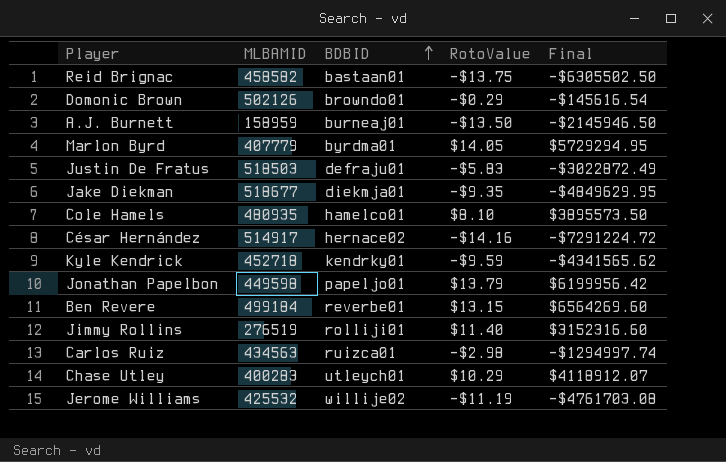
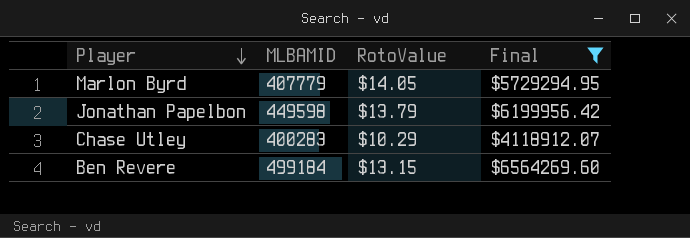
filter: none -> Final >= $4118912.07
row order: BDBID ascending -> Player descending
column BDBID | position: 3 -> none

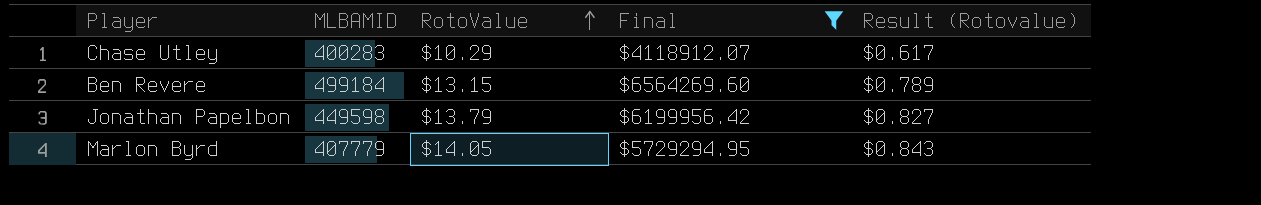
row order: Player descending -> RotoValue ascending
column Result (Rotovalue) | formula: none -> [RotoValue] * 0.06

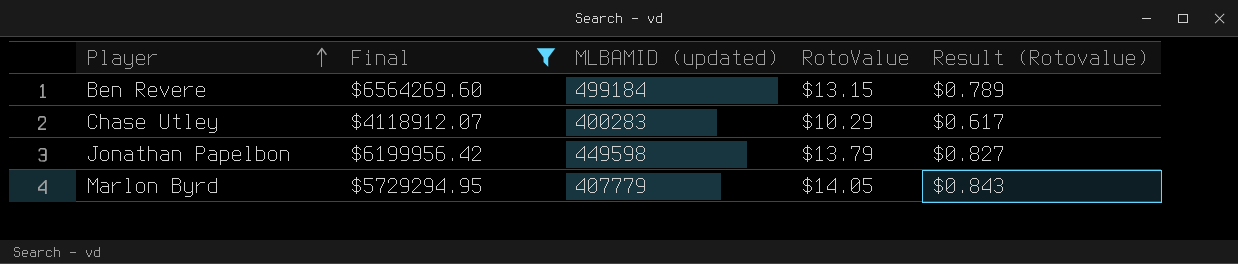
row order: RotoValue ascending -> Player ascending
column Final | position: 4 -> 2
column name: MLBAMID -> MLBAMID (updated)

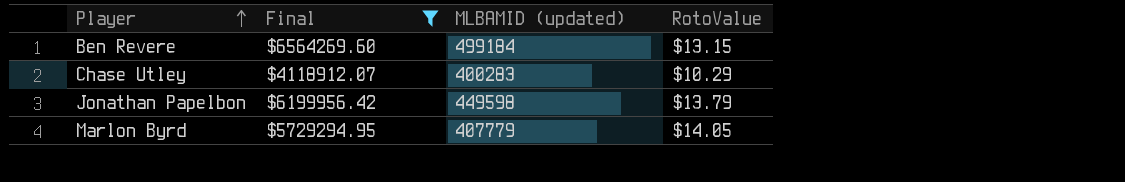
column Result (Rotovalue) | formula: [RotoValue] * 0.06 -> none

